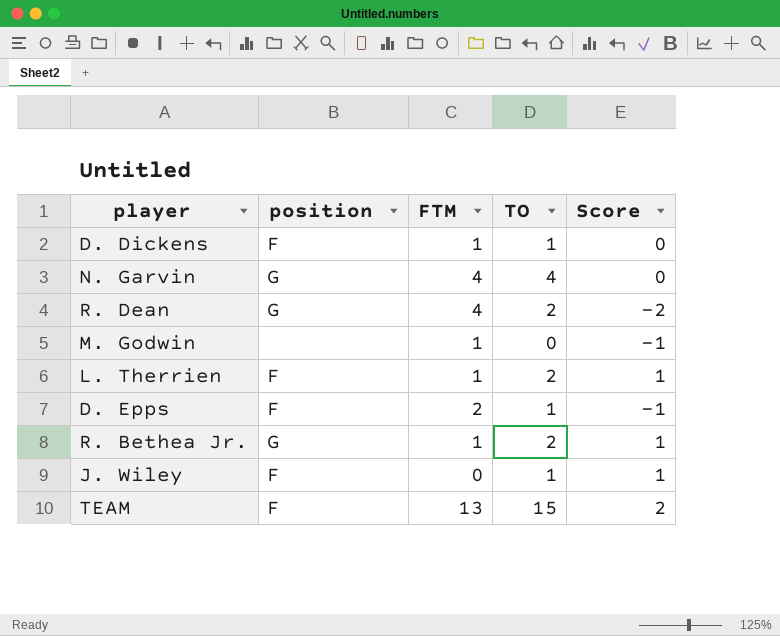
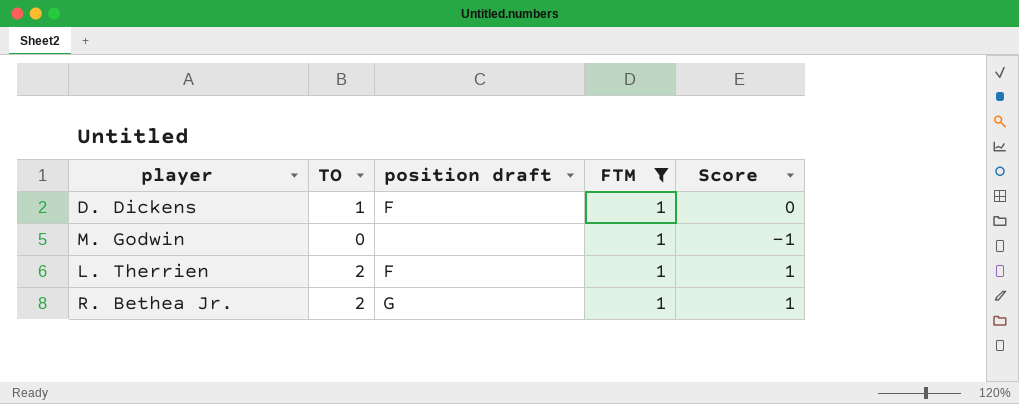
filter: none -> FTM = 1
column TO | position: 4 -> 2
column name: position -> position draft

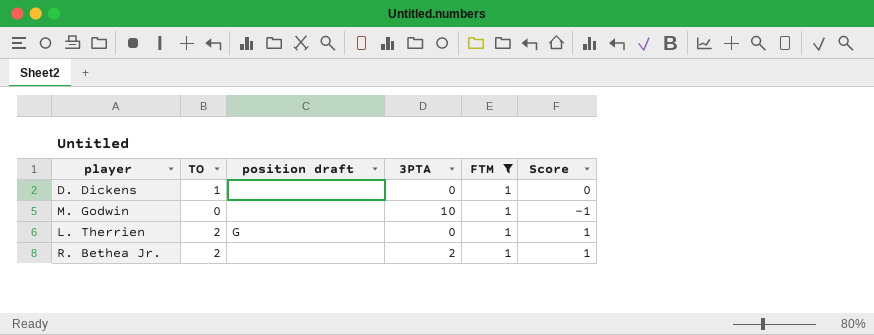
column 3PTA | position: none -> 4
D. Dickens | position draft: F -> none
L. Therrien | position draft: F -> G
R. Bethea Jr. | position draft: G -> none

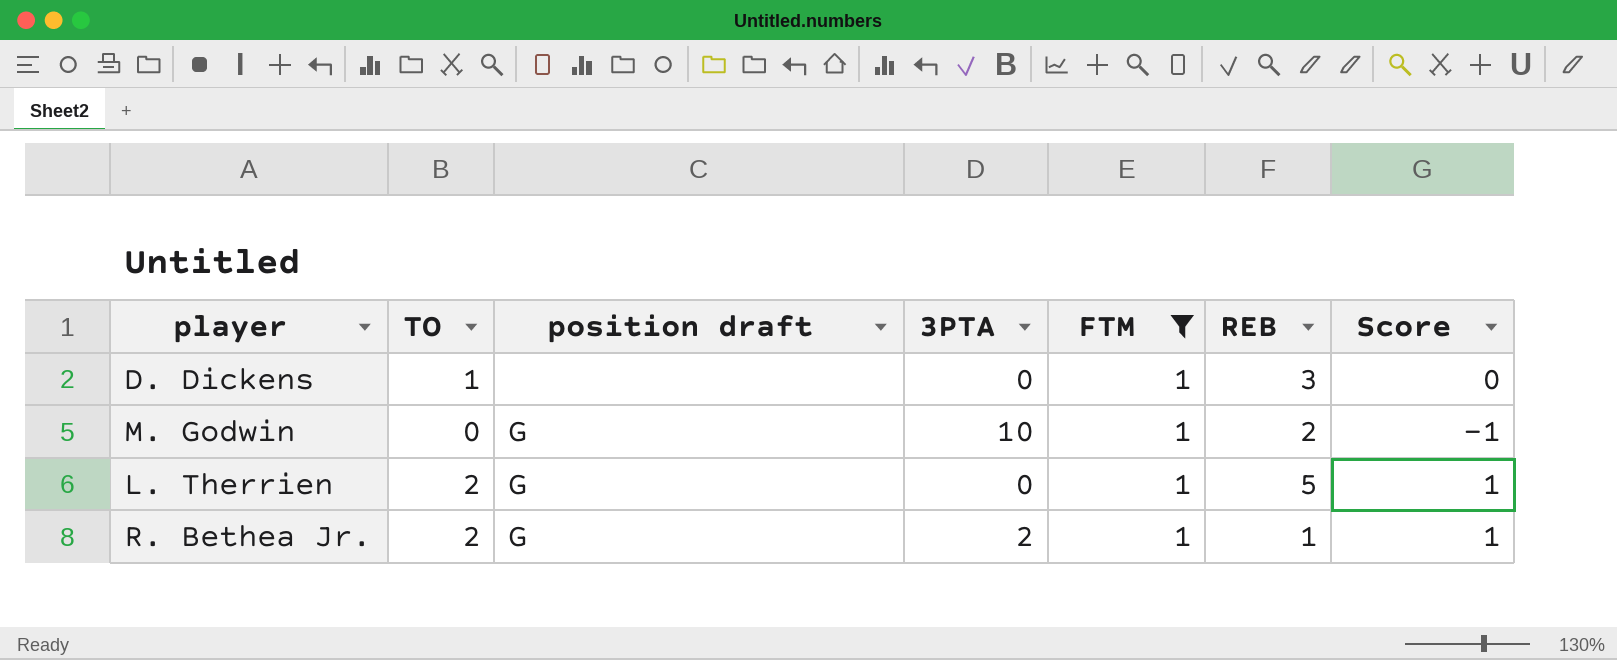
column REB | position: none -> 6
M. Godwin | position draft: none -> G
R. Bethea Jr. | position draft: none -> G

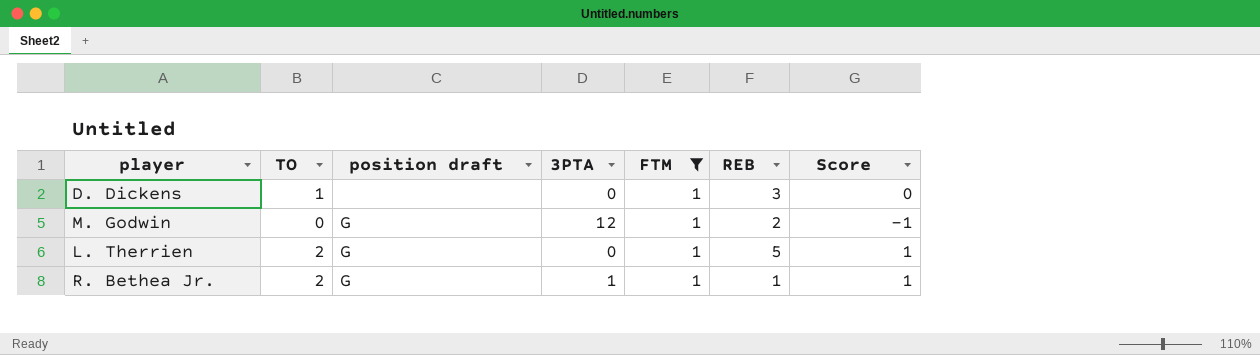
M. Godwin | 3PTA: 10 -> 12
R. Bethea Jr. | 3PTA: 2 -> 1

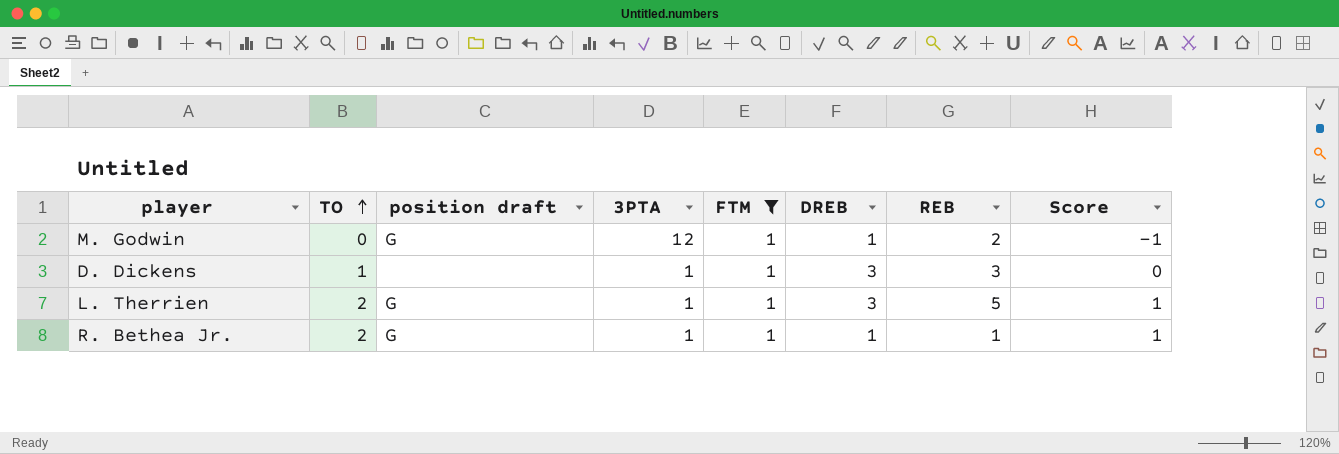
row order: none -> TO ascending
column DREB | position: none -> 6
D. Dickens | 3PTA: 0 -> 1
L. Therrien | 3PTA: 0 -> 1

